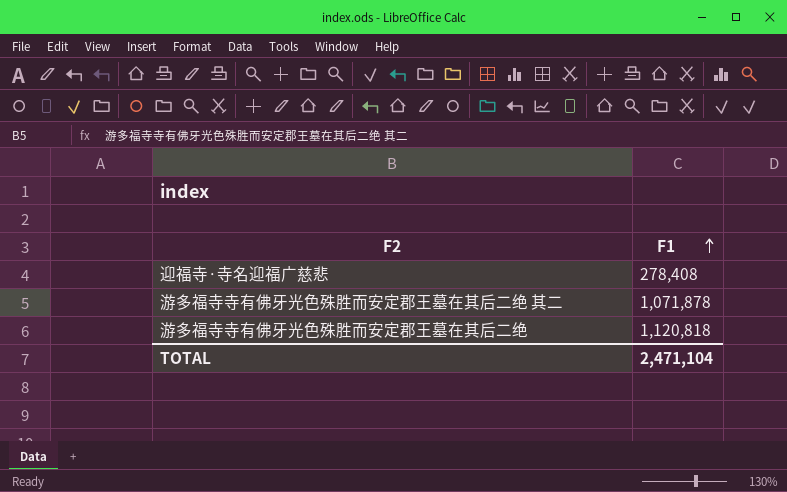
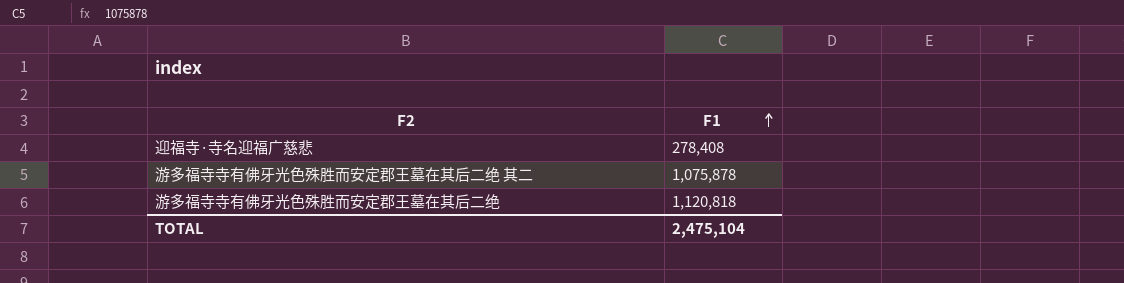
游多福寺寺有佛牙光色殊胜而安定郡王墓在其后二绝 其二 | F1: 1,071,878 -> 1,075,878
TOTAL | F1: 2,471,104 -> 2,475,104

